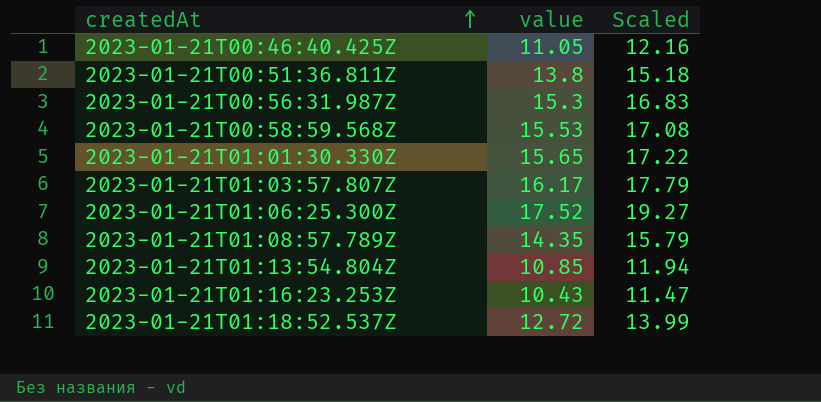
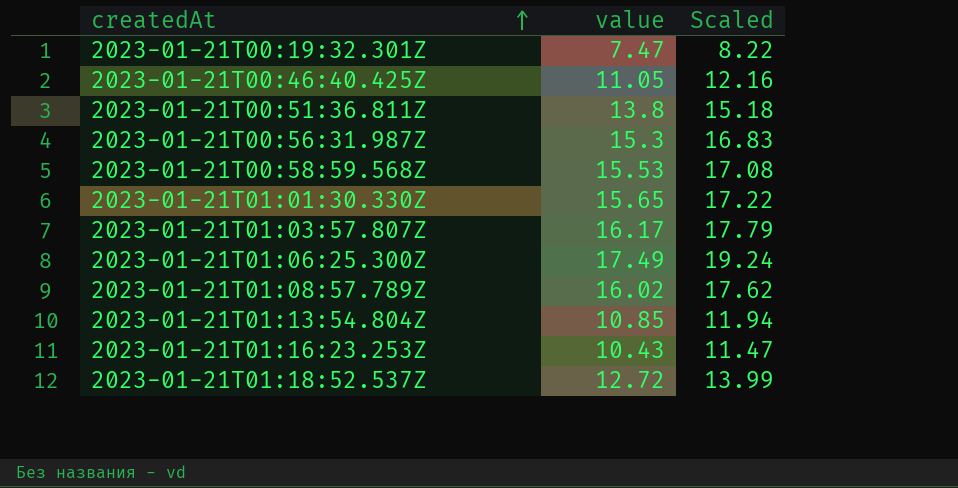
row 2023-01-21T00:19:32.301Z: none -> 7.47 | 8.22
2023-01-21T01:06:25.300Z | value: 17.52 -> 17.49
2023-01-21T01:06:25.300Z | Scaled: 19.27 -> 19.24
2023-01-21T01:08:57.789Z | value: 14.35 -> 16.02
2023-01-21T01:08:57.789Z | Scaled: 15.79 -> 17.62

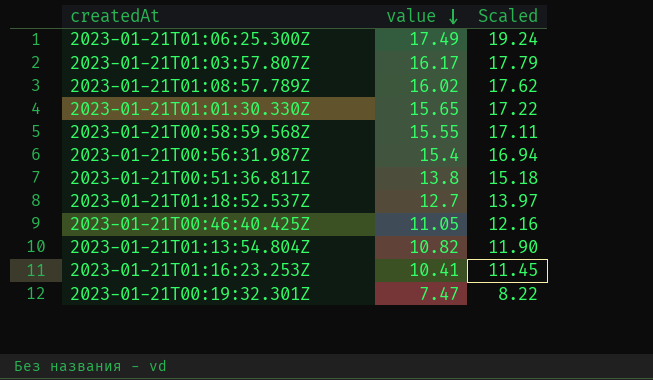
row order: createdAt ascending -> value descending
2023-01-21T00:58:59.568Z | value: 15.53 -> 15.55
2023-01-21T00:58:59.568Z | Scaled: 17.08 -> 17.11
2023-01-21T00:56:31.987Z | value: 15.3 -> 15.4
2023-01-21T00:56:31.987Z | Scaled: 16.83 -> 16.94
2023-01-21T01:18:52.537Z | value: 12.72 -> 12.7
2023-01-21T01:18:52.537Z | Scaled: 13.99 -> 13.97
2023-01-21T01:13:54.804Z | value: 10.85 -> 10.82
2023-01-21T01:13:54.804Z | Scaled: 11.94 -> 11.90
2023-01-21T01:16:23.253Z | value: 10.43 -> 10.41
2023-01-21T01:16:23.253Z | Scaled: 11.47 -> 11.45

